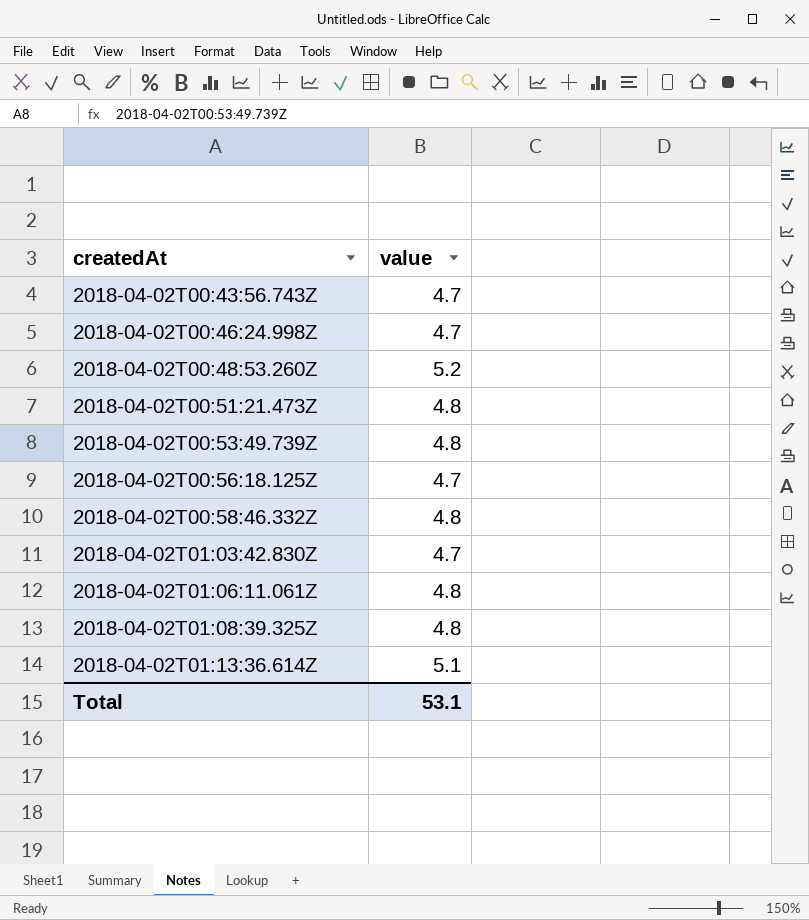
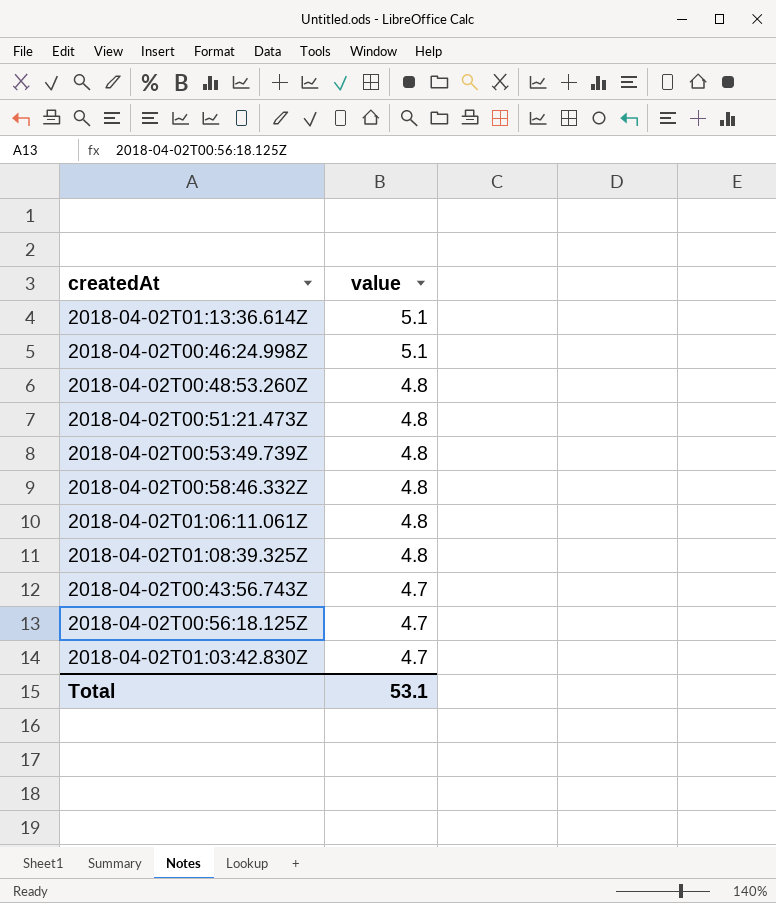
row order: createdAt ascending -> value descending
2018-04-02T00:46:24.998Z | value: 4.7 -> 5.1
2018-04-02T00:48:53.260Z | value: 5.2 -> 4.8

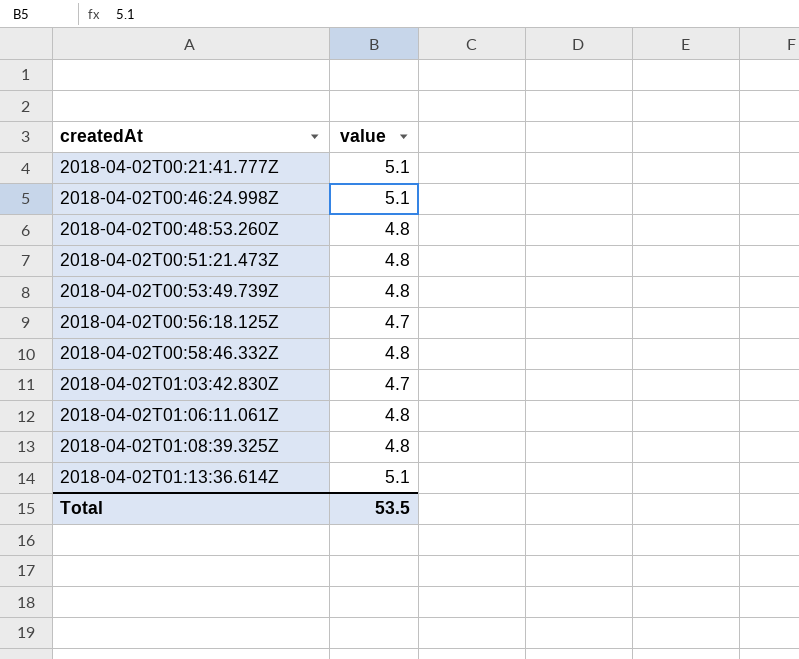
row order: value descending -> createdAt ascending
row 2018-04-02T00:43:56.743Z: 4.7 -> none
row 2018-04-02T00:21:41.777Z: none -> 5.1
Total | value: 53.1 -> 53.5

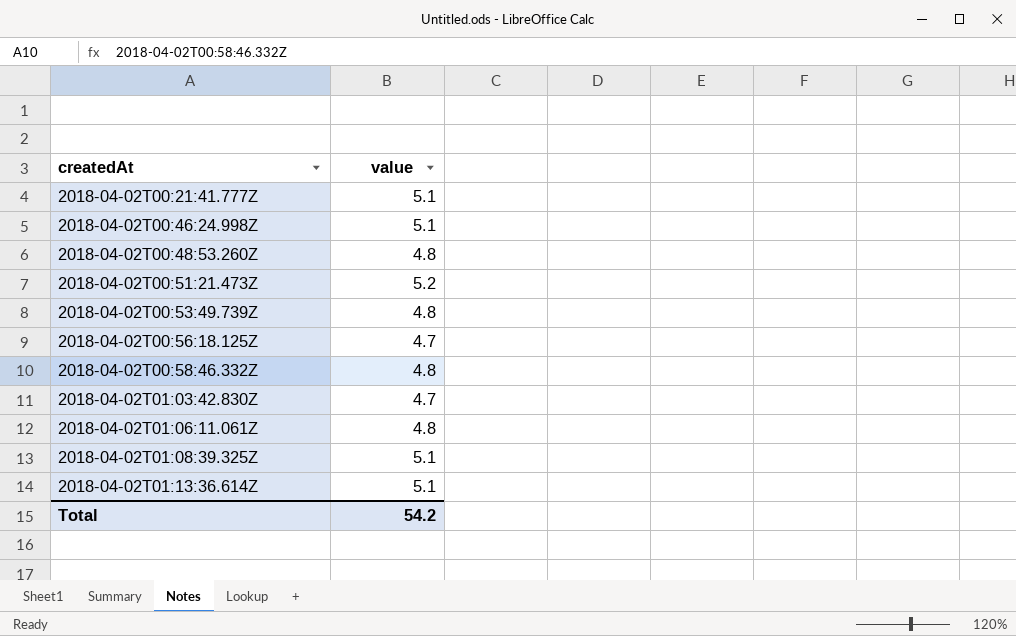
2018-04-02T00:51:21.473Z | value: 4.8 -> 5.2
2018-04-02T01:08:39.325Z | value: 4.8 -> 5.1
Total | value: 53.5 -> 54.2

